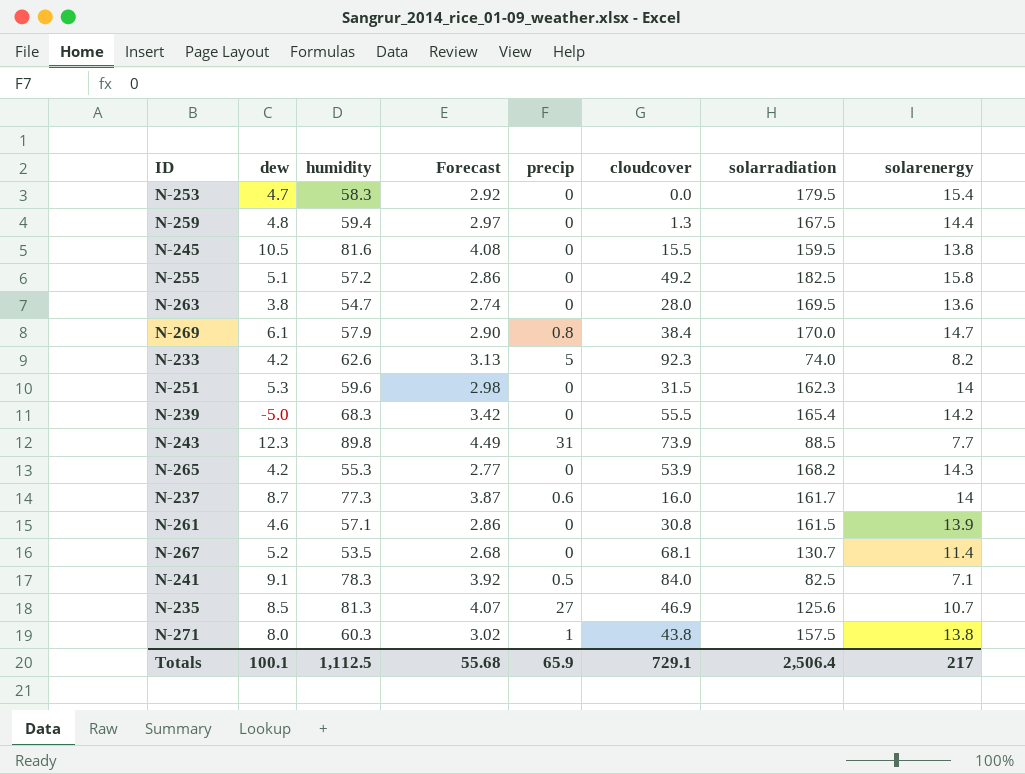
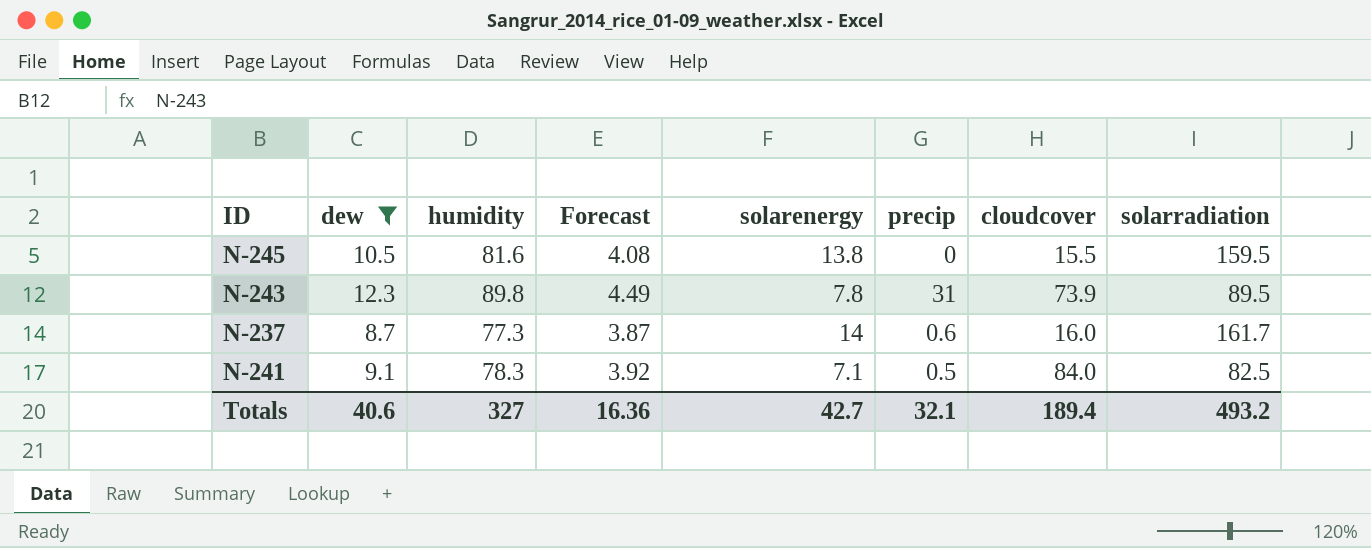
filter: none -> dew >= 8.7
column solarenergy | position: 8 -> 5
N-243 | solarenergy: 7.7 -> 7.8
N-243 | solarradiation: 88.5 -> 89.5
Totals | dew: 100.1 -> 40.6
Totals | humidity: 1,112.5 -> 327
Totals | Forecast: 55.68 -> 16.36
Totals | solarenergy: 217 -> 42.7
Totals | precip: 65.9 -> 32.1
Totals | cloudcover: 729.1 -> 189.4
Totals | solarradiation: 2,506.4 -> 493.2

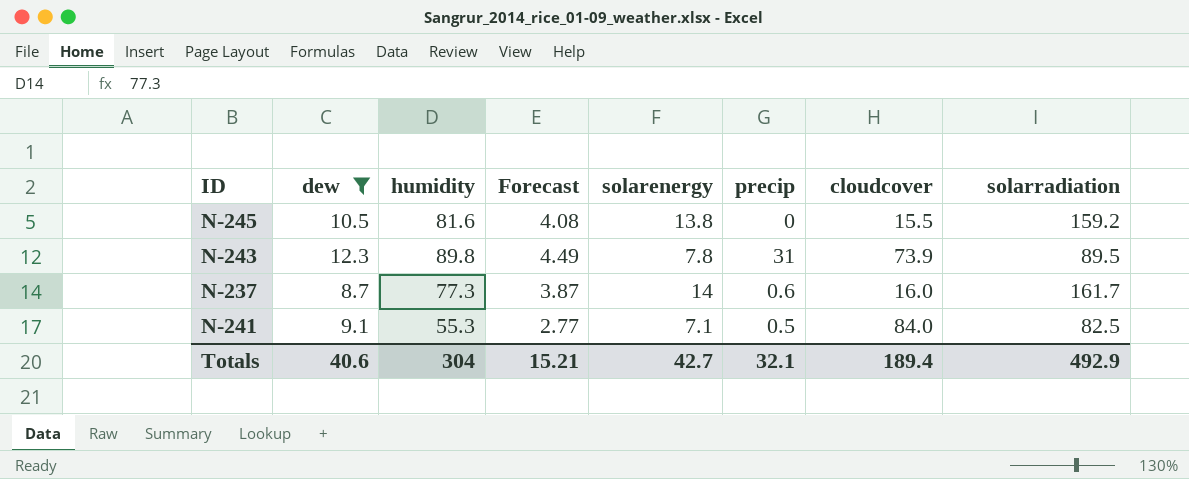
N-245 | solarradiation: 159.5 -> 159.2
N-241 | humidity: 78.3 -> 55.3
N-241 | Forecast: 3.92 -> 2.77
Totals | humidity: 327 -> 304
Totals | Forecast: 16.36 -> 15.21
Totals | solarradiation: 493.2 -> 492.9

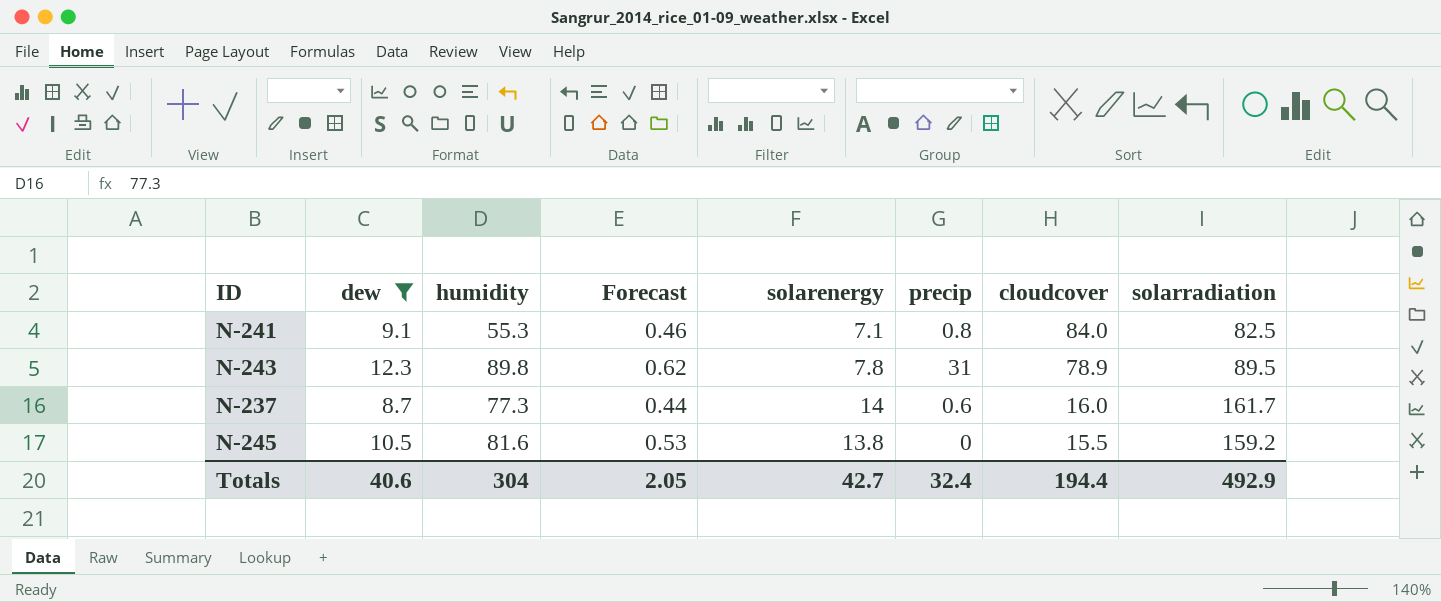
row order: none -> cloudcover descending
column Forecast | formula: [humidity] * 0.05 -> [dew] * 0.05
N-241 | precip: 0.5 -> 0.8
N-243 | cloudcover: 73.9 -> 78.9
Totals | Forecast: 15.21 -> 2.05
Totals | precip: 32.1 -> 32.4
Totals | cloudcover: 189.4 -> 194.4

